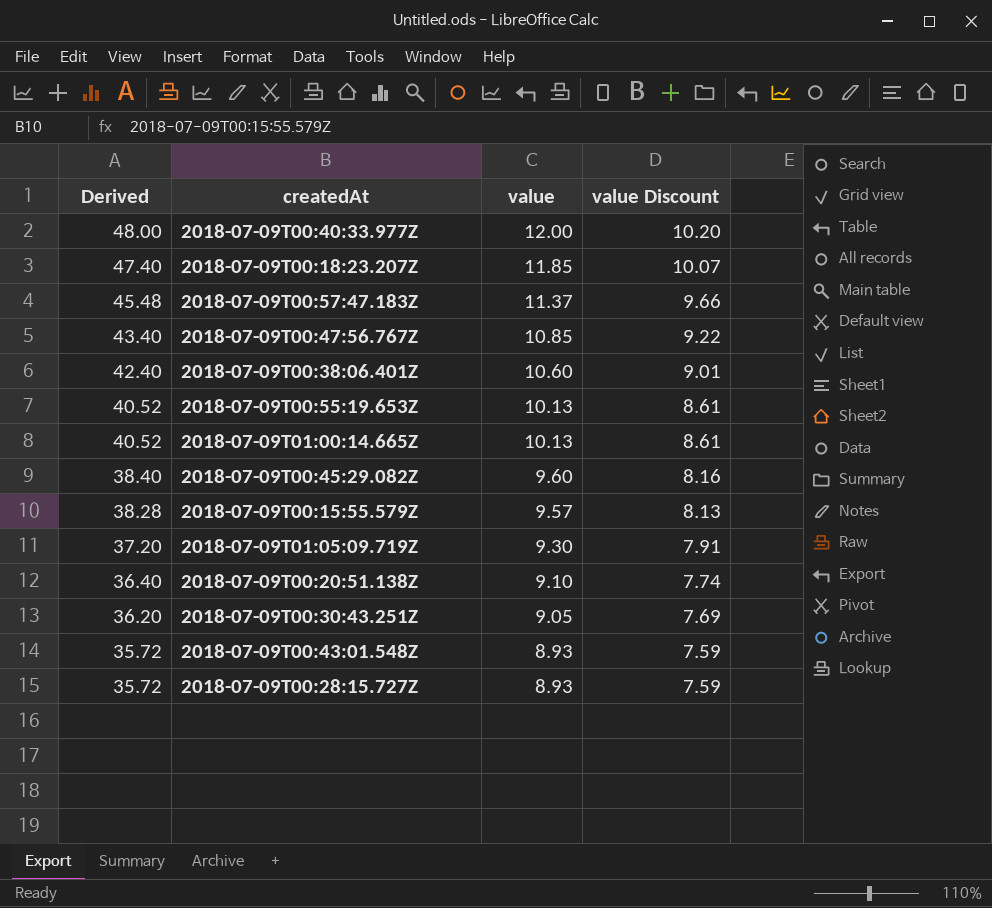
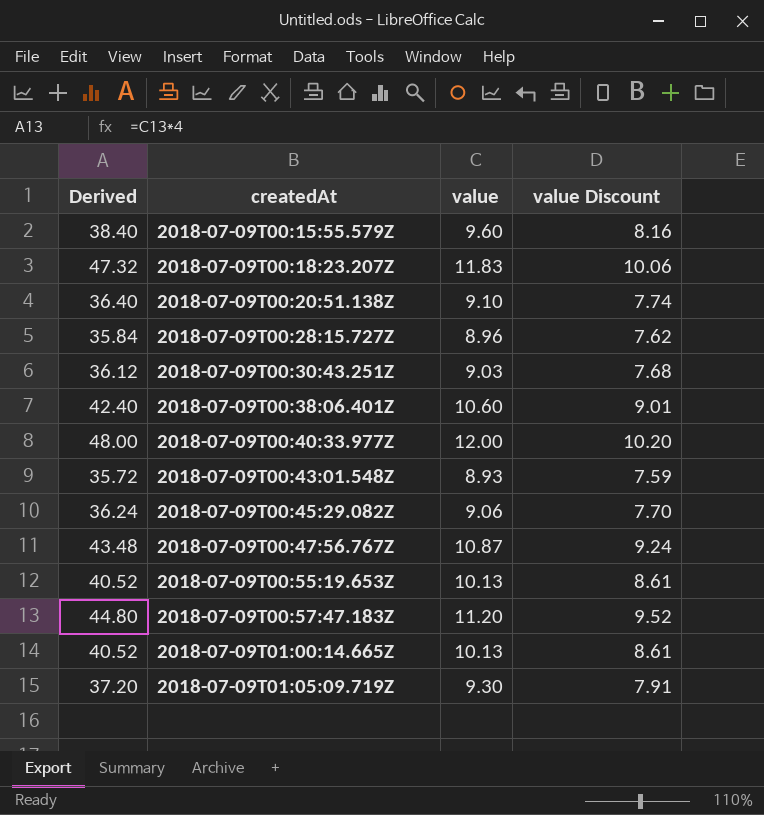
row order: Derived descending -> createdAt ascending
2018-07-09T00:15:55.579Z | Derived: 38.28 -> 38.40
2018-07-09T00:15:55.579Z | value: 9.57 -> 9.60
2018-07-09T00:15:55.579Z | value Discount: 8.13 -> 8.16
2018-07-09T00:18:23.207Z | Derived: 47.40 -> 47.32
2018-07-09T00:18:23.207Z | value: 11.85 -> 11.83
2018-07-09T00:18:23.207Z | value Discount: 10.07 -> 10.06
2018-07-09T00:28:15.727Z | Derived: 35.72 -> 35.84
2018-07-09T00:28:15.727Z | value: 8.93 -> 8.96
2018-07-09T00:28:15.727Z | value Discount: 7.59 -> 7.62
2018-07-09T00:30:43.251Z | Derived: 36.20 -> 36.12
2018-07-09T00:30:43.251Z | value: 9.05 -> 9.03
2018-07-09T00:30:43.251Z | value Discount: 7.69 -> 7.68
2018-07-09T00:45:29.082Z | Derived: 38.40 -> 36.24
2018-07-09T00:45:29.082Z | value: 9.60 -> 9.06
2018-07-09T00:45:29.082Z | value Discount: 8.16 -> 7.70
2018-07-09T00:47:56.767Z | Derived: 43.40 -> 43.48
2018-07-09T00:47:56.767Z | value: 10.85 -> 10.87
2018-07-09T00:47:56.767Z | value Discount: 9.22 -> 9.24
2018-07-09T00:57:47.183Z | Derived: 45.48 -> 44.80
2018-07-09T00:57:47.183Z | value: 11.37 -> 11.20
2018-07-09T00:57:47.183Z | value Discount: 9.66 -> 9.52

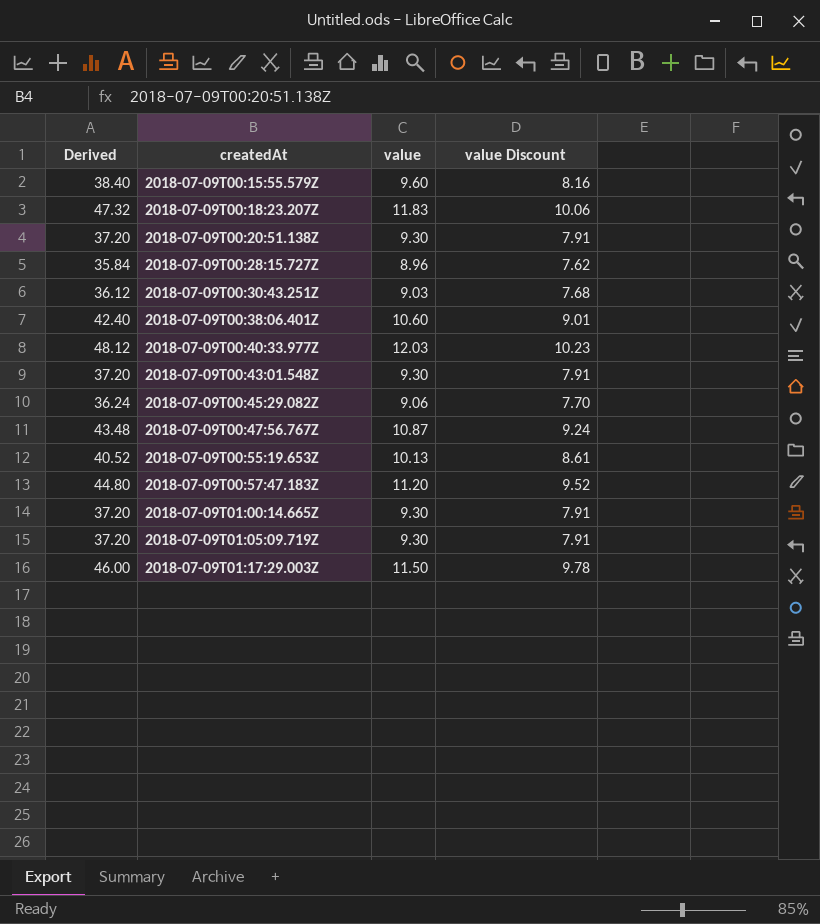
2018-07-09T00:20:51.138Z | Derived: 36.40 -> 37.20
2018-07-09T00:20:51.138Z | value: 9.10 -> 9.30
2018-07-09T00:20:51.138Z | value Discount: 7.74 -> 7.91
2018-07-09T00:40:33.977Z | Derived: 48.00 -> 48.12
2018-07-09T00:40:33.977Z | value: 12.00 -> 12.03
2018-07-09T00:40:33.977Z | value Discount: 10.20 -> 10.23
2018-07-09T00:43:01.548Z | Derived: 35.72 -> 37.20
2018-07-09T00:43:01.548Z | value: 8.93 -> 9.30
2018-07-09T00:43:01.548Z | value Discount: 7.59 -> 7.91
2018-07-09T01:00:14.665Z | Derived: 40.52 -> 37.20
2018-07-09T01:00:14.665Z | value: 10.13 -> 9.30
2018-07-09T01:00:14.665Z | value Discount: 8.61 -> 7.91
row 2018-07-09T01:17:29.003Z: none -> 46.00 | 11.50 | 9.78

